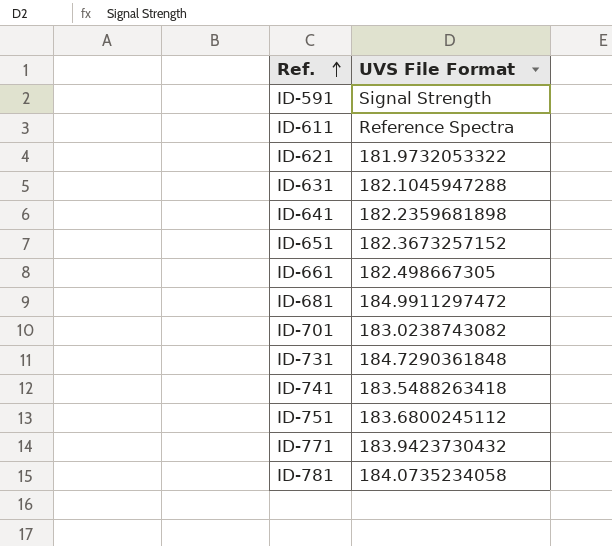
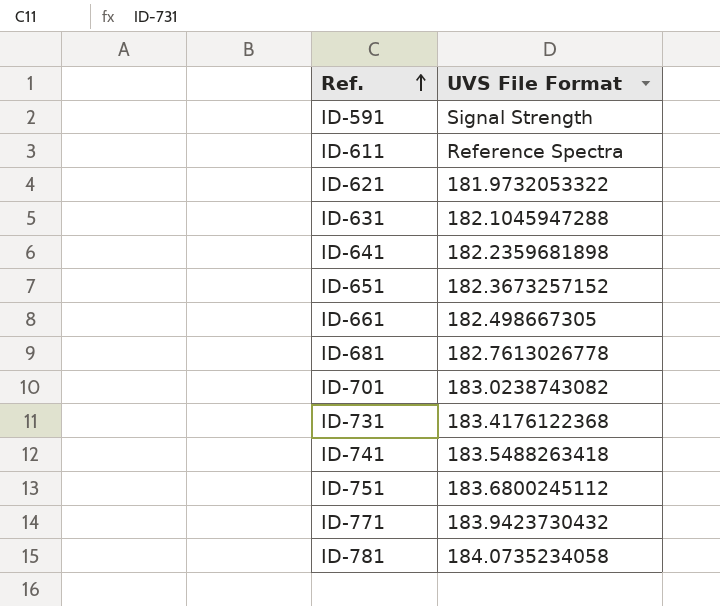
ID-681 | UVS File Format: 184.9911297472 -> 182.7613026778
ID-731 | UVS File Format: 184.7290361848 -> 183.4176122368

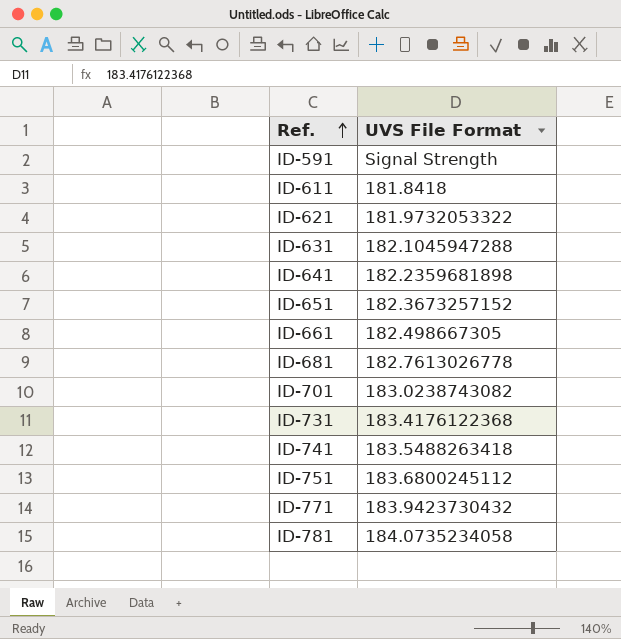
ID-611 | UVS File Format: Reference Spectra -> 181.8418

